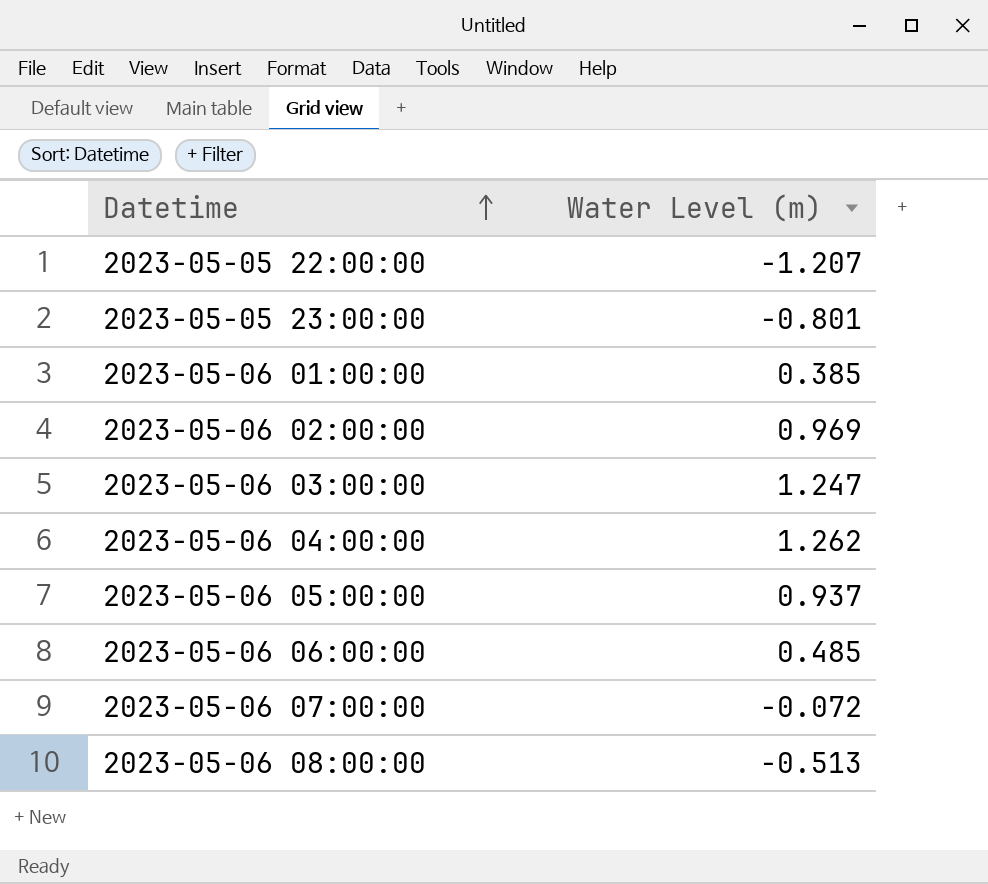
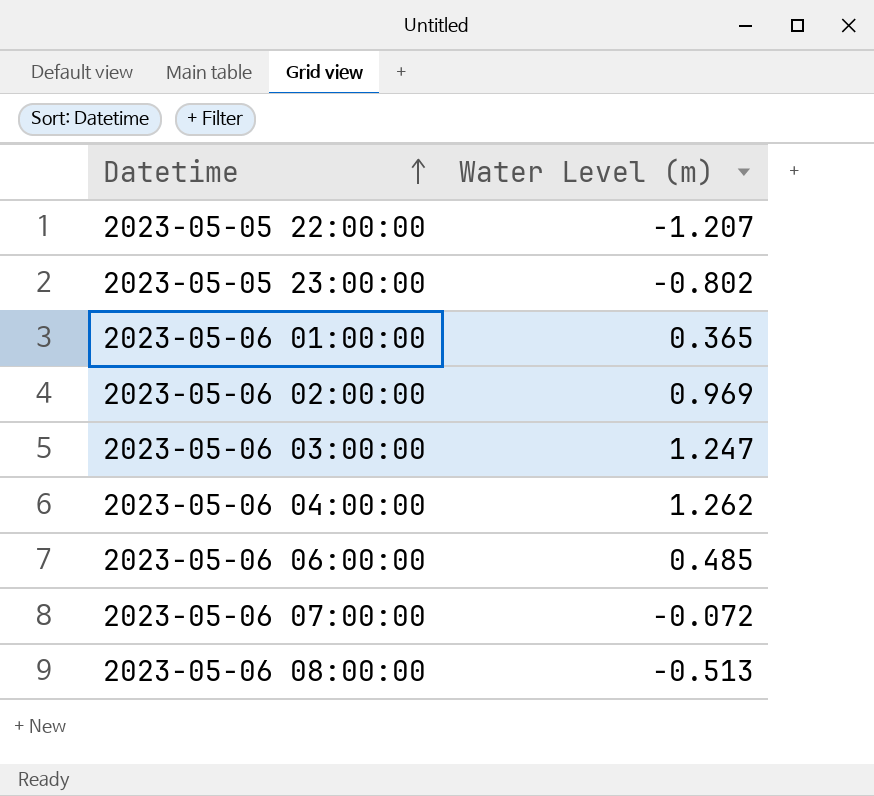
row 2023-05-06 05:00:00: 0.937 -> none
2023-05-05 23:00:00 | Water Level (m): -0.801 -> -0.802
2023-05-06 01:00:00 | Water Level (m): 0.385 -> 0.365

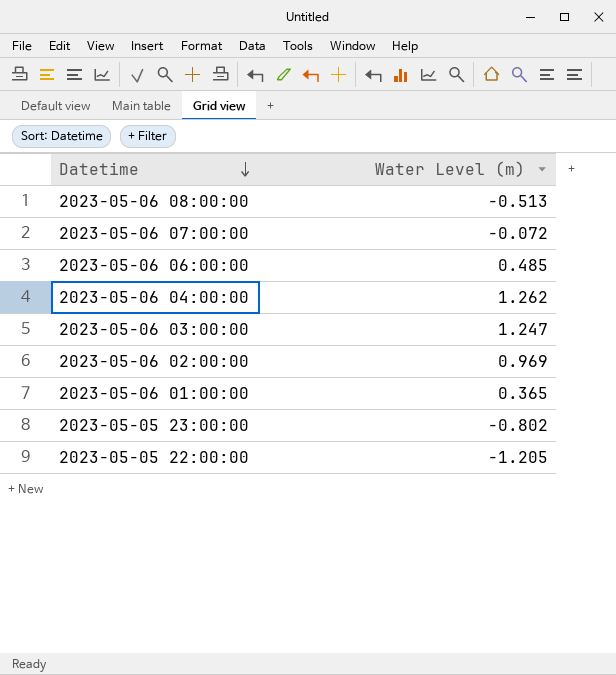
row order: Datetime ascending -> Datetime descending
2023-05-05 22:00:00 | Water Level (m): -1.207 -> -1.205

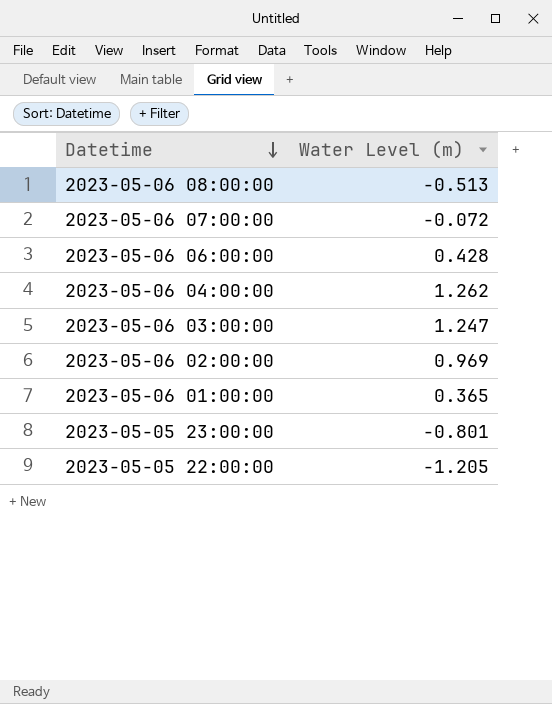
2023-05-06 06:00:00 | Water Level (m): 0.485 -> 0.428
2023-05-05 23:00:00 | Water Level (m): -0.802 -> -0.801

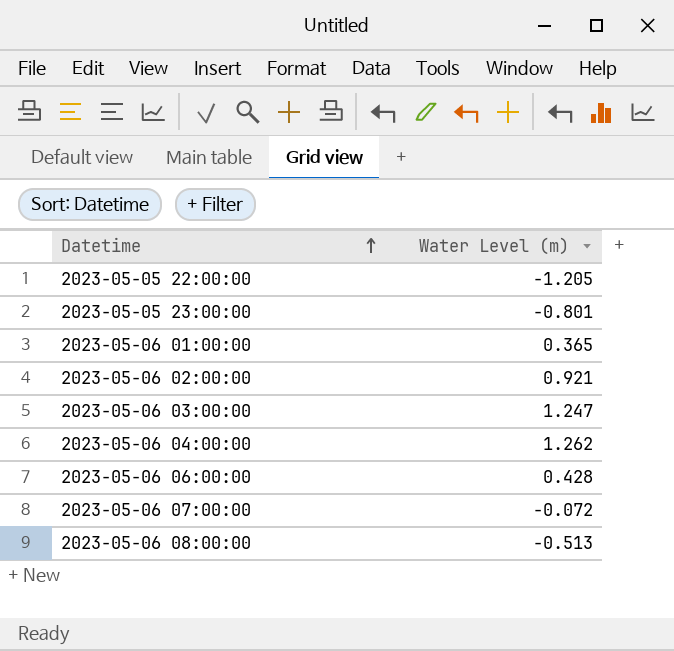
row order: Datetime descending -> Datetime ascending
2023-05-06 02:00:00 | Water Level (m): 0.969 -> 0.921

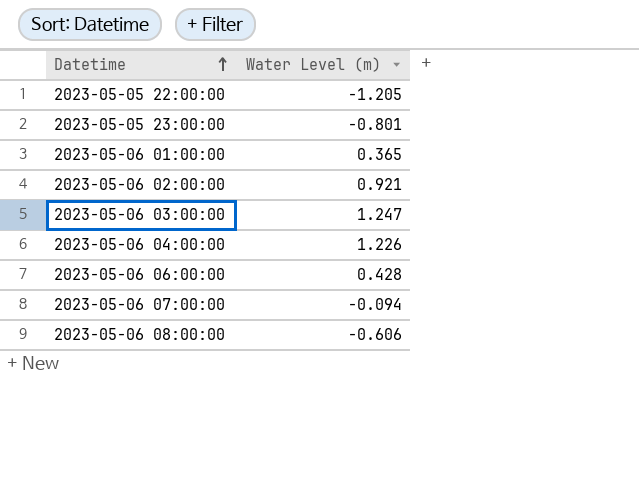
2023-05-06 04:00:00 | Water Level (m): 1.262 -> 1.226
2023-05-06 07:00:00 | Water Level (m): -0.072 -> -0.094
2023-05-06 08:00:00 | Water Level (m): -0.513 -> -0.606

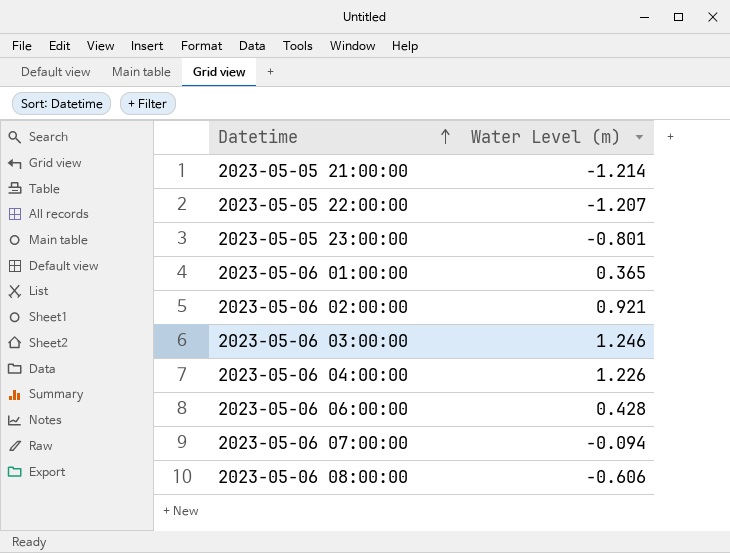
row 2023-05-05 21:00:00: none -> -1.214
2023-05-05 22:00:00 | Water Level (m): -1.205 -> -1.207
2023-05-06 03:00:00 | Water Level (m): 1.247 -> 1.246

